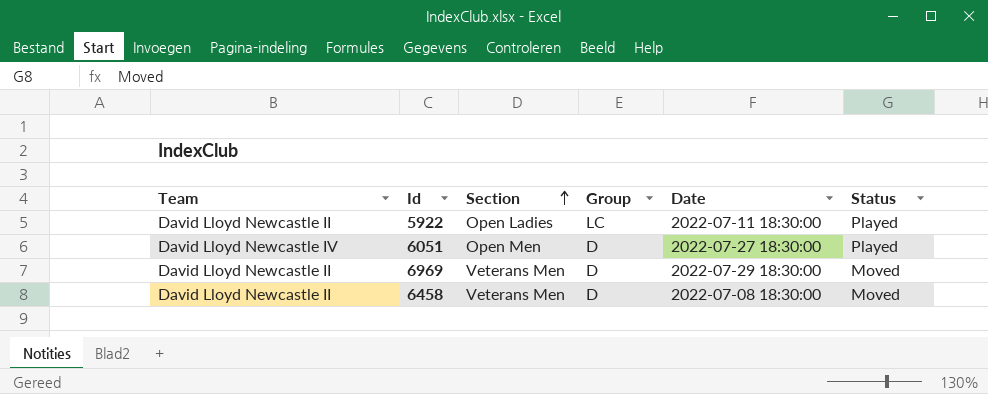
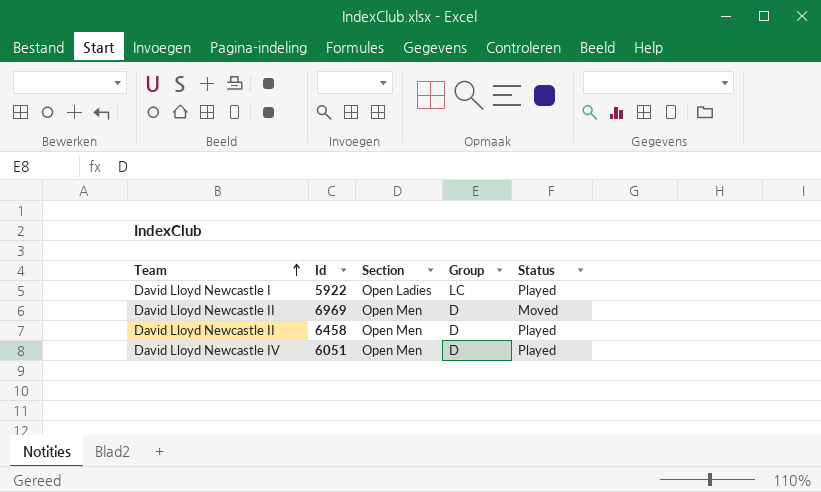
row order: Section ascending -> Team ascending
column Date | position: 5 -> none
5922 | Team: David Lloyd Newcastle II -> David Lloyd Newcastle I
6969 | Section: Veterans Men -> Open Men
6458 | Section: Veterans Men -> Open Men
6458 | Status: Moved -> Played

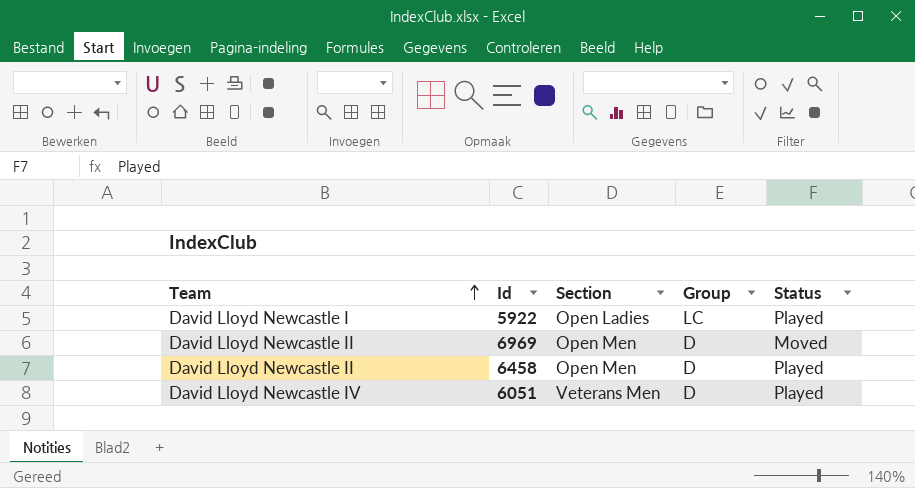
6051 | Section: Open Men -> Veterans Men

